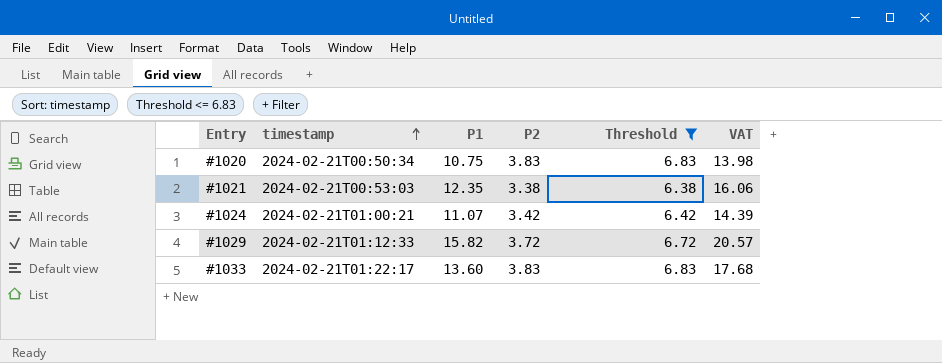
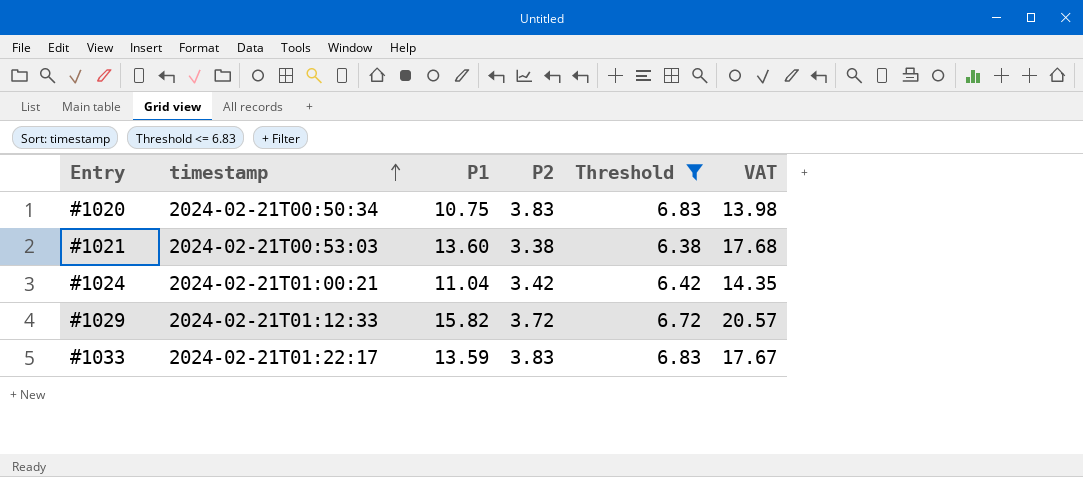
#1021 | P1: 12.35 -> 13.60
#1021 | VAT: 16.06 -> 17.68
#1024 | P1: 11.07 -> 11.04
#1024 | VAT: 14.39 -> 14.35
#1033 | P1: 13.60 -> 13.59
#1033 | VAT: 17.68 -> 17.67

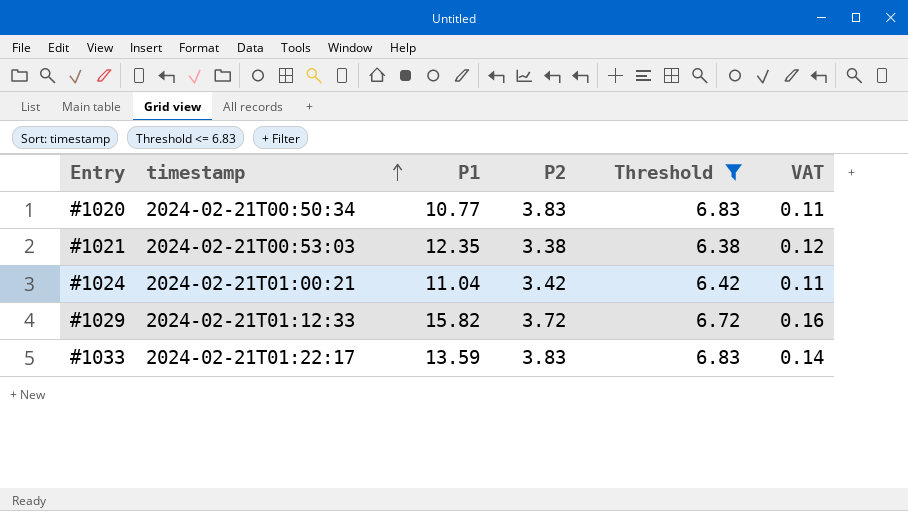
column VAT | formula: [P1] * 1.3 -> [P1] * 0.01
#1020 | P1: 10.75 -> 10.77
#1021 | P1: 13.60 -> 12.35

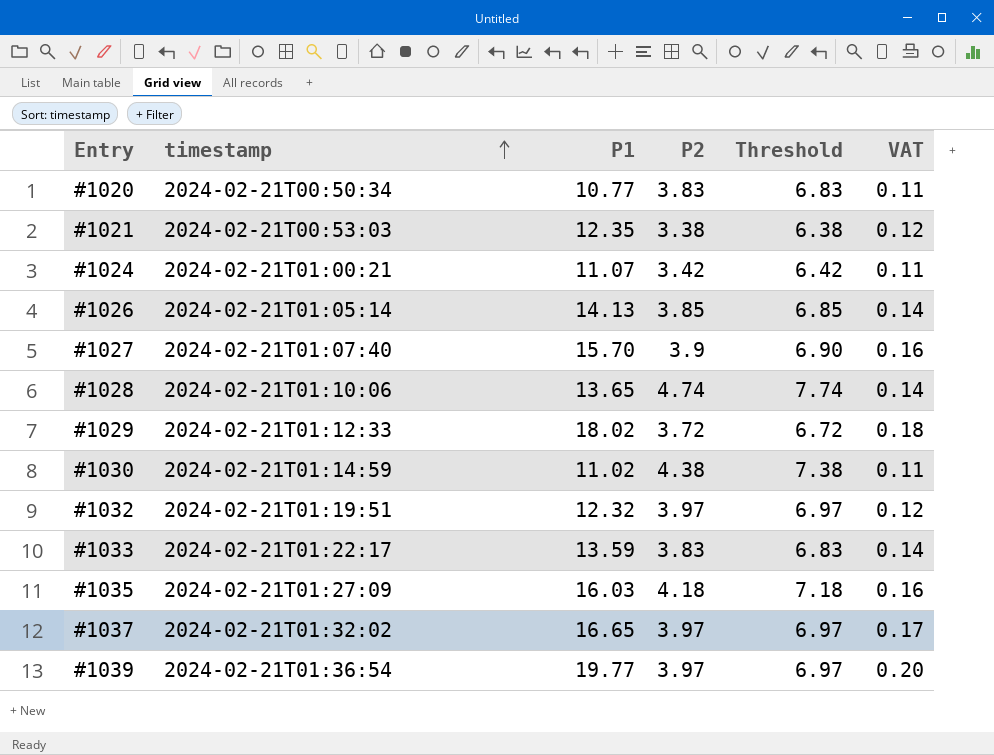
filter: Threshold <= 6.83 -> none
#1024 | P1: 11.04 -> 11.07
#1029 | P1: 15.82 -> 18.02
#1029 | VAT: 0.16 -> 0.18

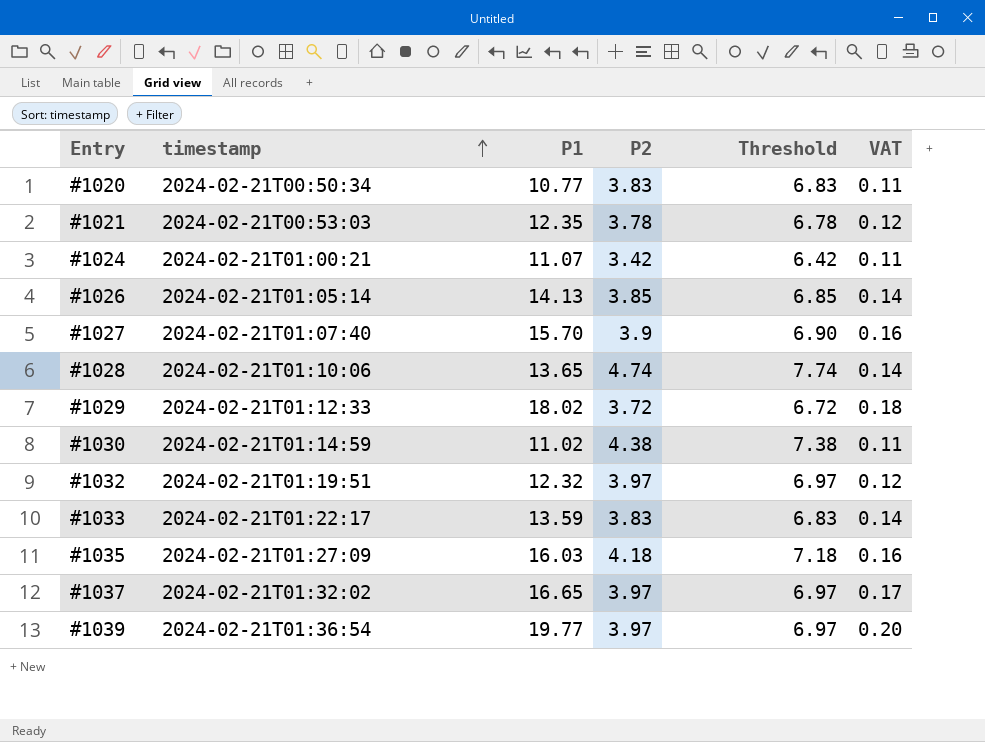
#1021 | P2: 3.38 -> 3.78
#1021 | Threshold: 6.38 -> 6.78

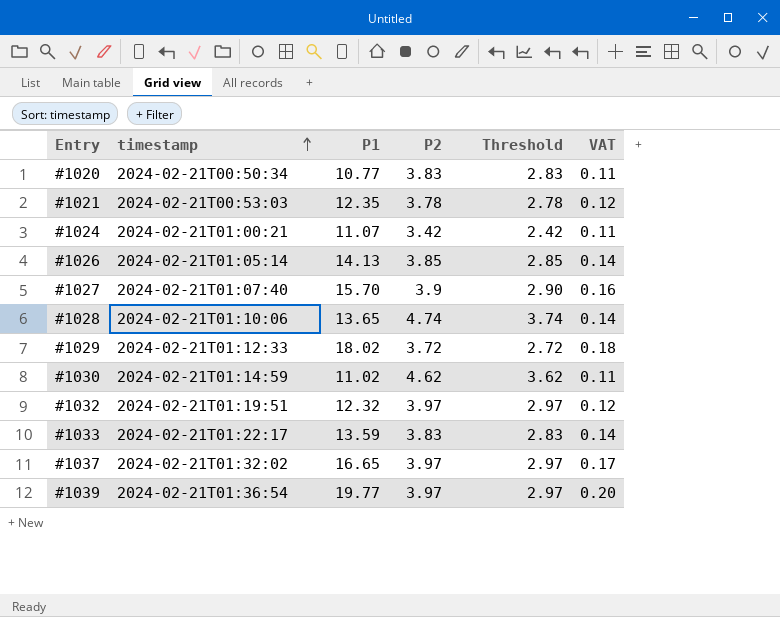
column Threshold | formula: [P2] + 3 -> [P2] - 1
row #1035: 2024-02-21T01:27:09 | 16.03 | 4.18 | 7.18 | 0.16 -> none
#1030 | P2: 4.38 -> 4.62

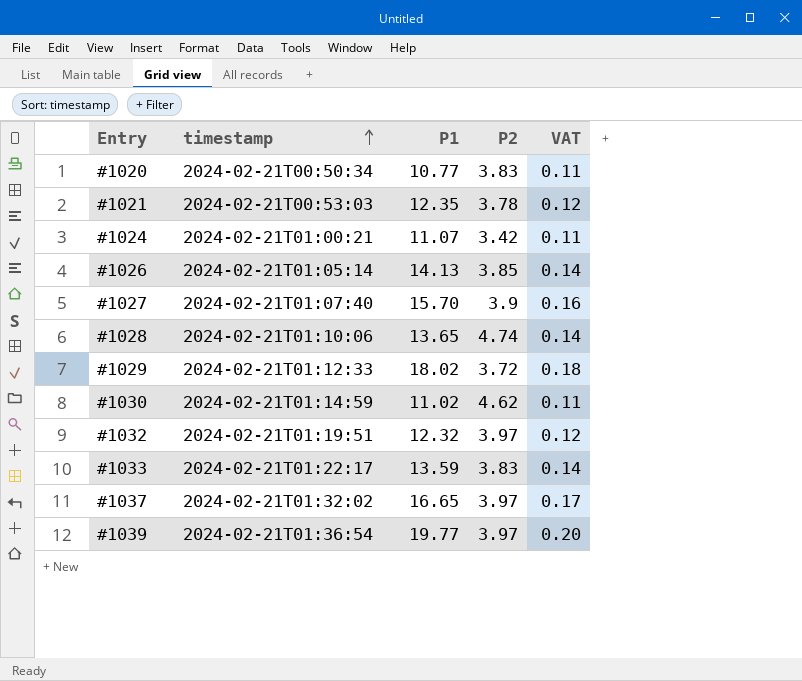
column Threshold | formula: [P2] - 1 -> none

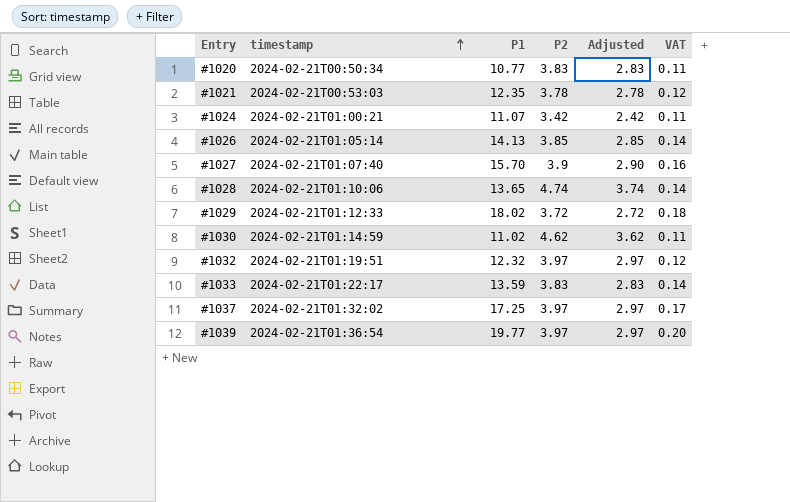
column Adjusted | formula: none -> [P2] - 1
#1037 | P1: 16.65 -> 17.25

